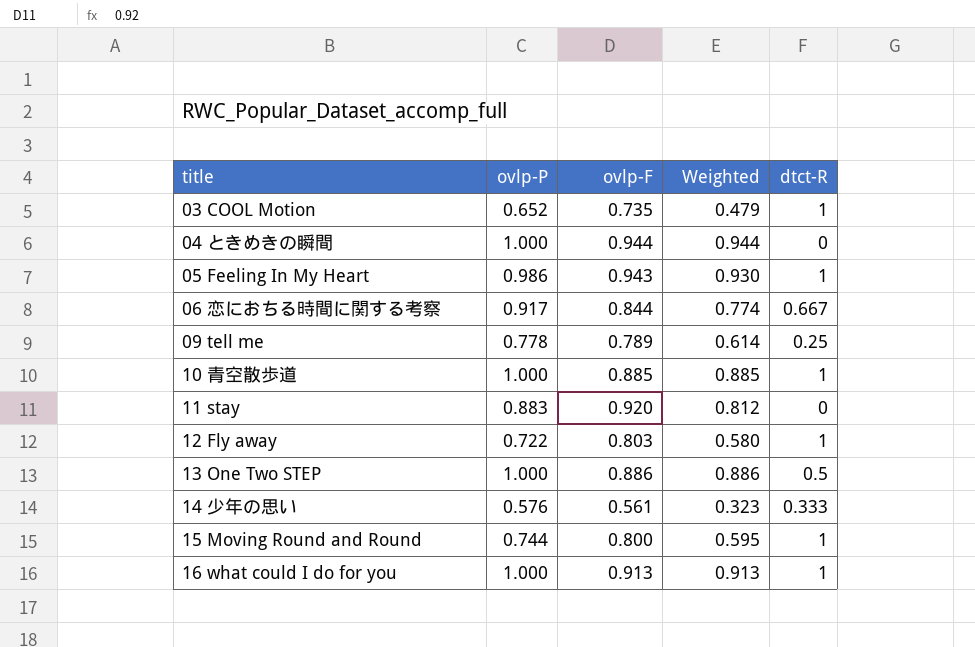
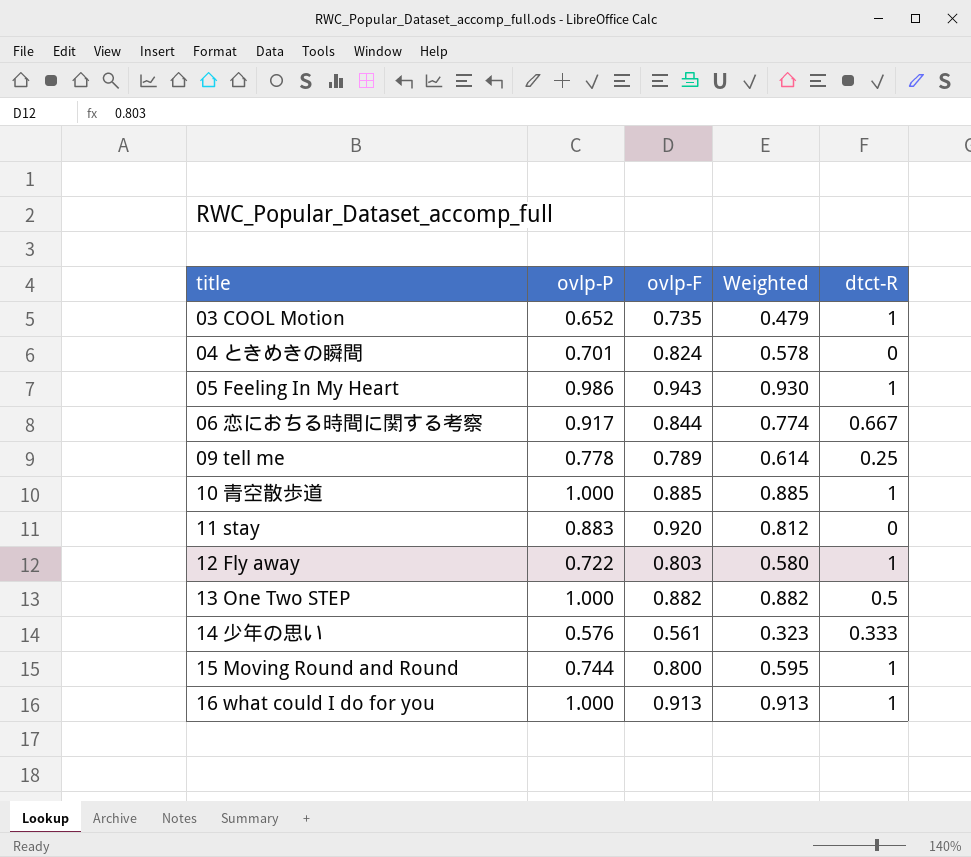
04 ときめきの瞬間 | ovlp-P: 1.000 -> 0.701
04 ときめきの瞬間 | ovlp-F: 0.944 -> 0.824
04 ときめきの瞬間 | Weighted: 0.944 -> 0.578
13 One Two STEP | ovlp-F: 0.886 -> 0.882
13 One Two STEP | Weighted: 0.886 -> 0.882

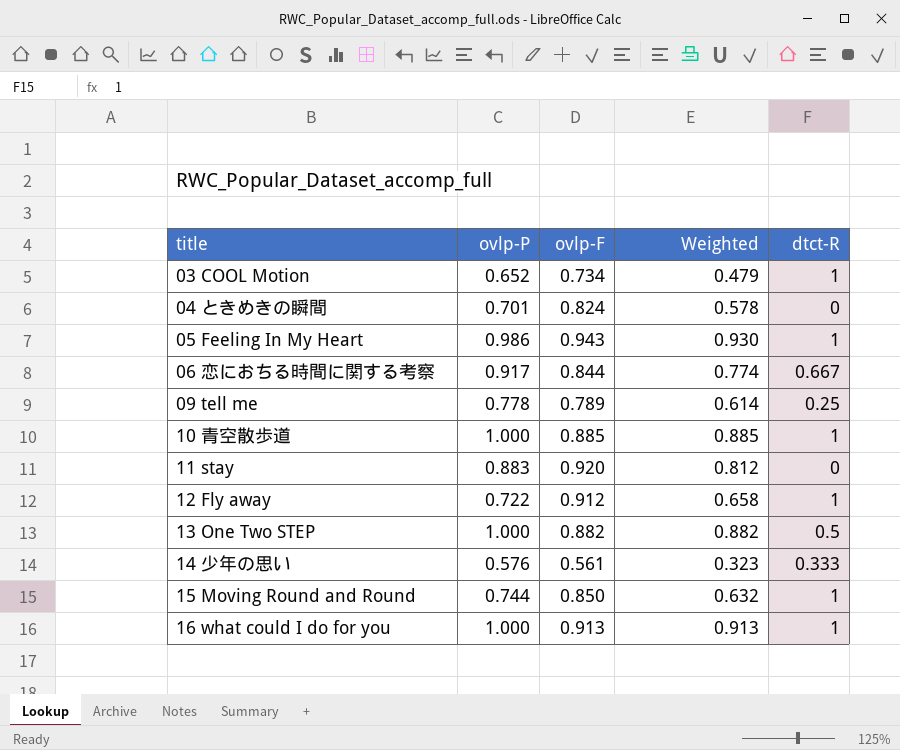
03 COOL Motion | ovlp-F: 0.735 -> 0.734
12 Fly away | ovlp-F: 0.803 -> 0.912
12 Fly away | Weighted: 0.580 -> 0.658
15 Moving Round and Round | ovlp-F: 0.800 -> 0.850
15 Moving Round and Round | Weighted: 0.595 -> 0.632

